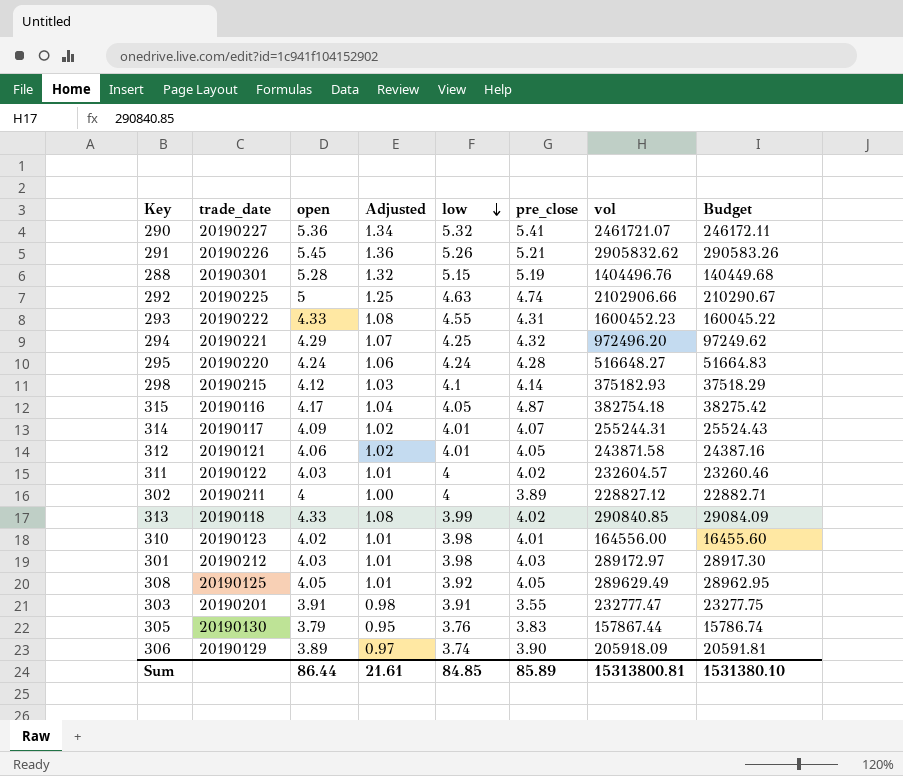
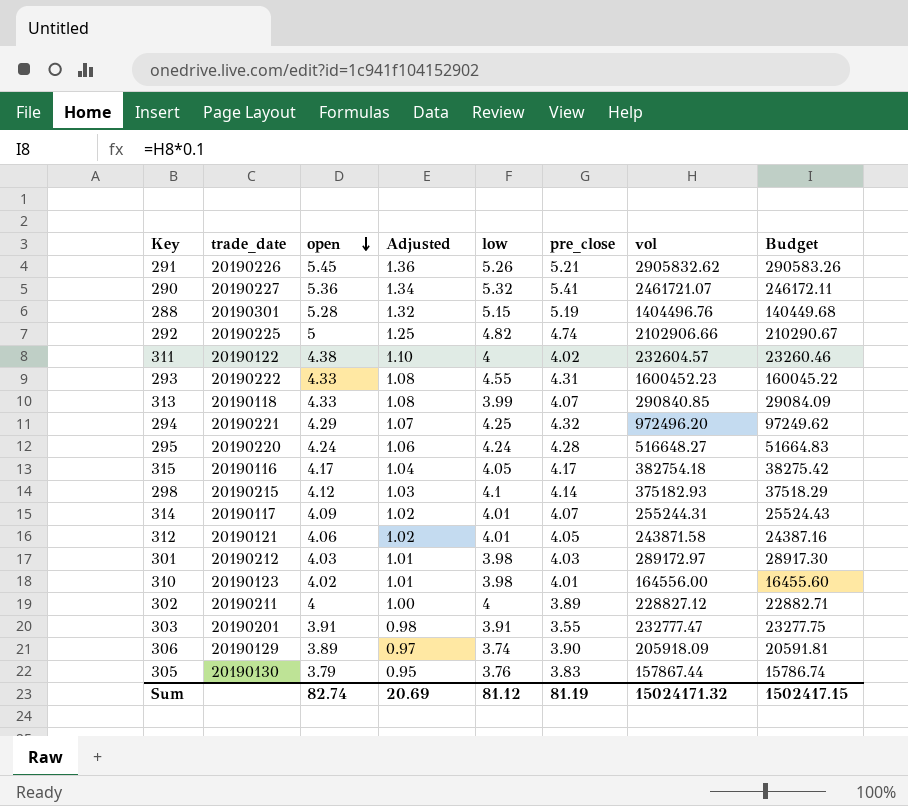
row order: low descending -> open descending
row 308: 20190125 | 4.05 | 1.01 | 3.92 | 4.05 | 289629.49 | 28962.95 -> none
292 | low: 4.63 -> 4.82
311 | open: 4.03 -> 4.38
311 | Adjusted: 1.01 -> 1.10
313 | pre_close: 4.02 -> 4.07
315 | pre_close: 4.87 -> 4.17
Sum | open: 86.44 -> 82.74
Sum | Adjusted: 21.61 -> 20.69
Sum | low: 84.85 -> 81.12
Sum | pre_close: 85.89 -> 81.19
Sum | vol: 15313800.81 -> 15024171.32
Sum | Budget: 1531380.10 -> 1502417.15

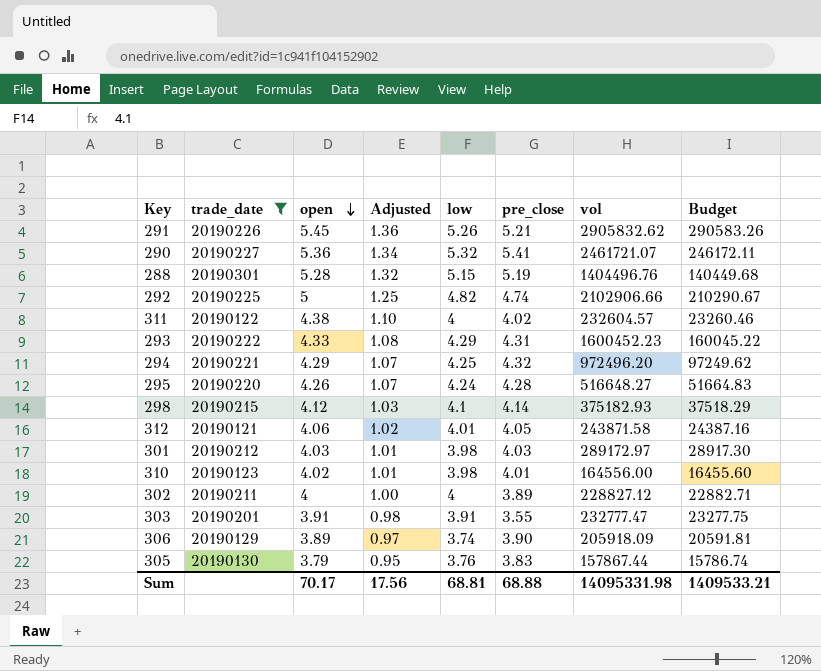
filter: none -> trade_date >= 20190121
293 | low: 4.55 -> 4.29
295 | open: 4.24 -> 4.26
295 | Adjusted: 1.06 -> 1.07
Sum | open: 82.74 -> 70.17
Sum | Adjusted: 20.69 -> 17.56
Sum | low: 81.12 -> 68.81
Sum | pre_close: 81.19 -> 68.88
Sum | vol: 15024171.32 -> 14095331.98
Sum | Budget: 1502417.15 -> 1409533.21

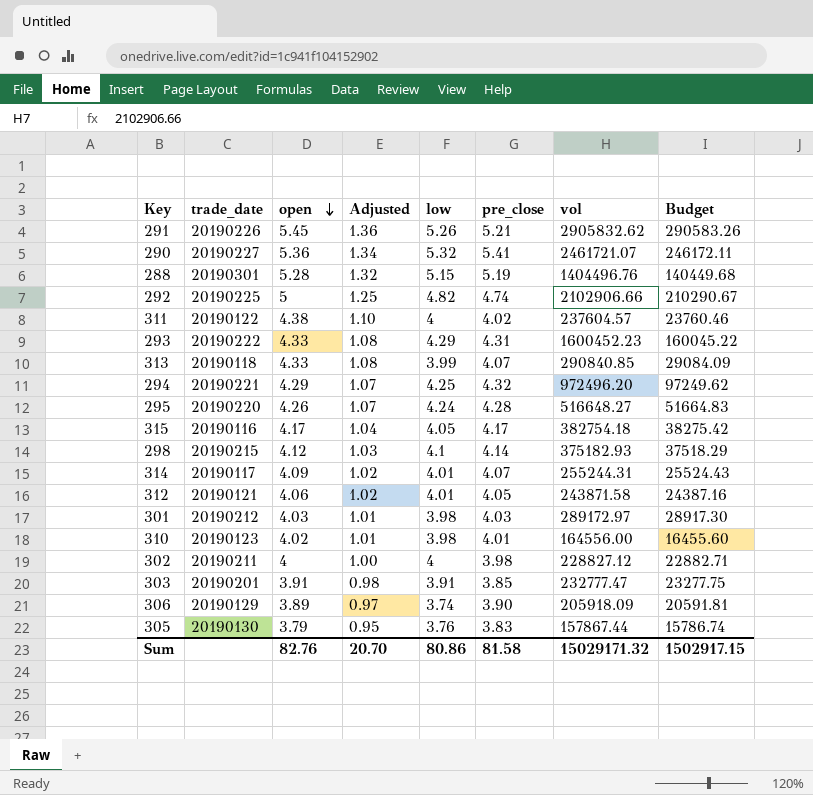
filter: trade_date >= 20190121 -> none
311 | vol: 232604.57 -> 237604.57
311 | Budget: 23260.46 -> 23760.46
302 | pre_close: 3.89 -> 3.98
303 | pre_close: 3.55 -> 3.85
Sum | open: 70.17 -> 82.76
Sum | Adjusted: 17.56 -> 20.70
Sum | low: 68.81 -> 80.86
Sum | pre_close: 68.88 -> 81.58
Sum | vol: 14095331.98 -> 15029171.32
Sum | Budget: 1409533.21 -> 1502917.15

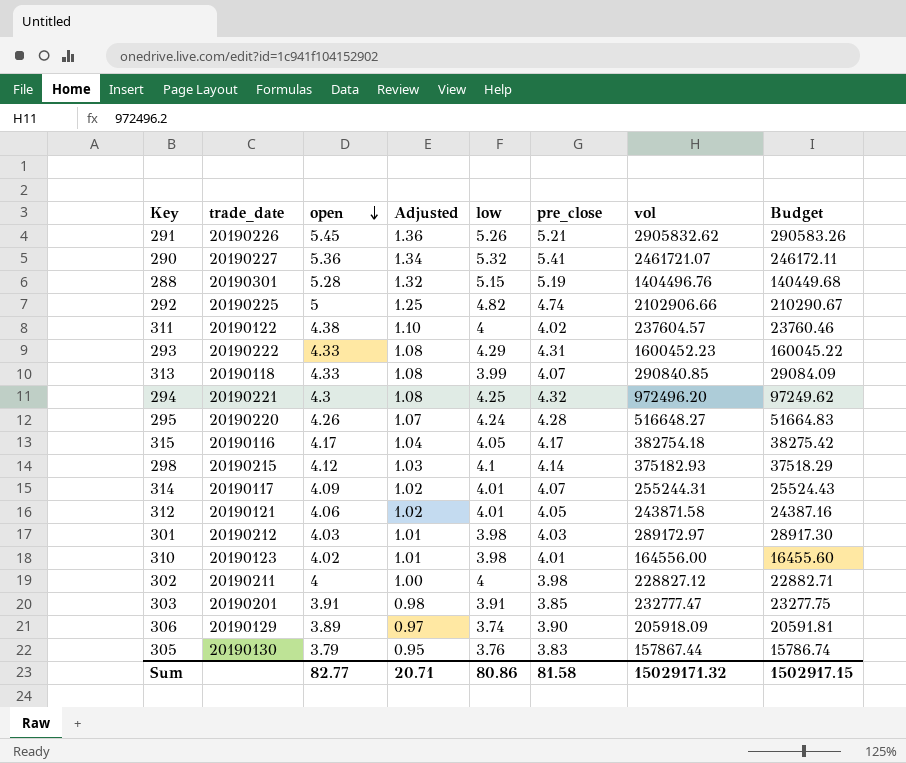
294 | open: 4.29 -> 4.3
294 | Adjusted: 1.07 -> 1.08
Sum | open: 82.76 -> 82.77
Sum | Adjusted: 20.70 -> 20.71

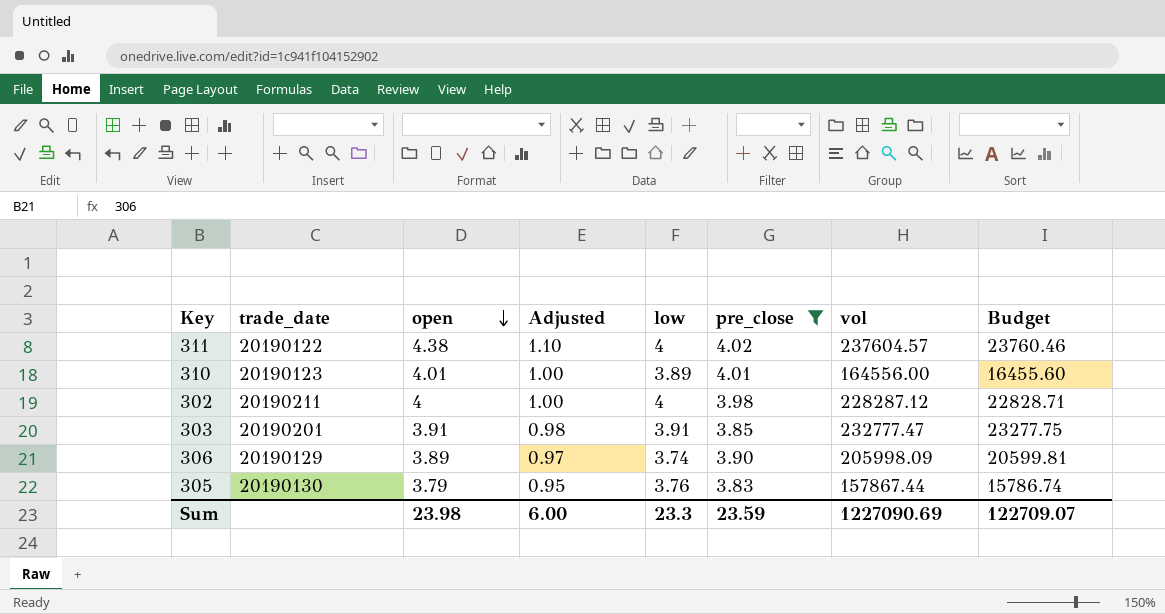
filter: none -> pre_close <= 4.02
310 | open: 4.02 -> 4.01
310 | Adjusted: 1.01 -> 1.00
310 | low: 3.98 -> 3.89
302 | vol: 228827.12 -> 228287.12
302 | Budget: 22882.71 -> 22828.71
306 | vol: 205918.09 -> 205998.09
306 | Budget: 20591.81 -> 20599.81
Sum | open: 82.77 -> 23.98
Sum | Adjusted: 20.71 -> 6.00
Sum | low: 80.86 -> 23.3
Sum | pre_close: 81.58 -> 23.59
Sum | vol: 15029171.32 -> 1227090.69
Sum | Budget: 1502917.15 -> 122709.07

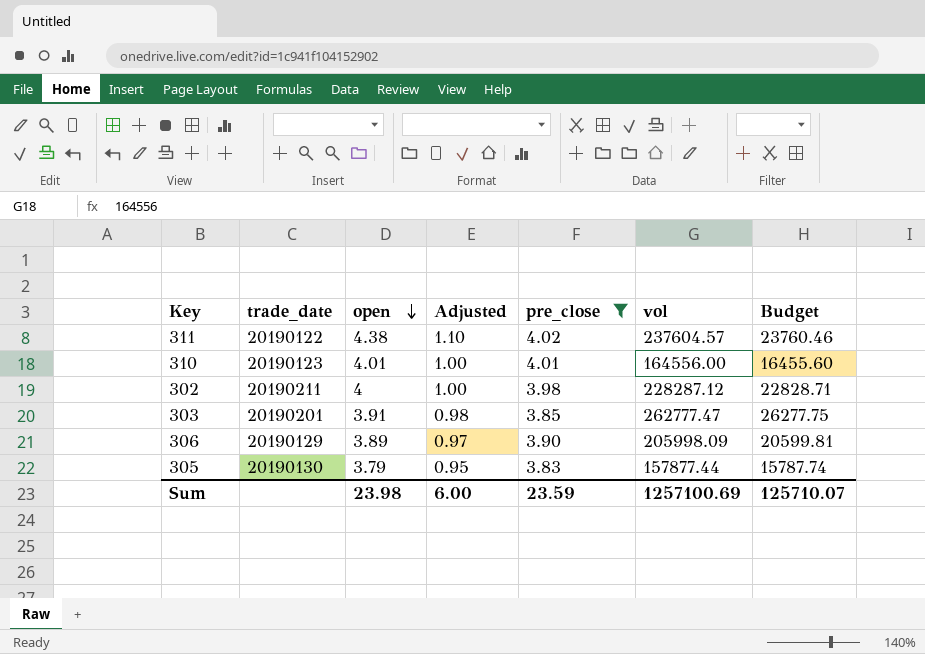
column low | position: 5 -> none
303 | vol: 232777.47 -> 262777.47
303 | Budget: 23277.75 -> 26277.75
305 | vol: 157867.44 -> 157877.44
305 | Budget: 15786.74 -> 15787.74
Sum | vol: 1227090.69 -> 1257100.69
Sum | Budget: 122709.07 -> 125710.07

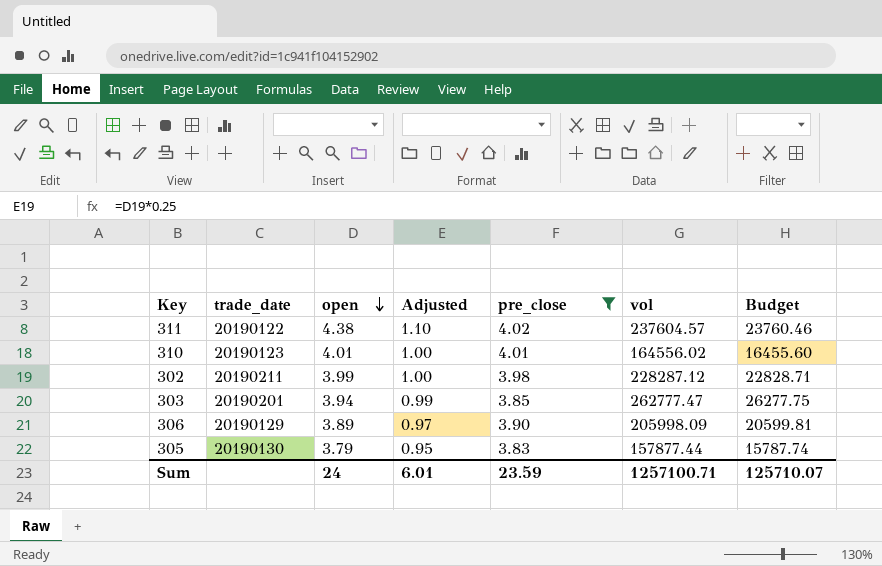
310 | vol: 164556.00 -> 164556.02
302 | open: 4 -> 3.99
303 | open: 3.91 -> 3.94
303 | Adjusted: 0.98 -> 0.99
Sum | open: 23.98 -> 24
Sum | Adjusted: 6.00 -> 6.01
Sum | vol: 1257100.69 -> 1257100.71

